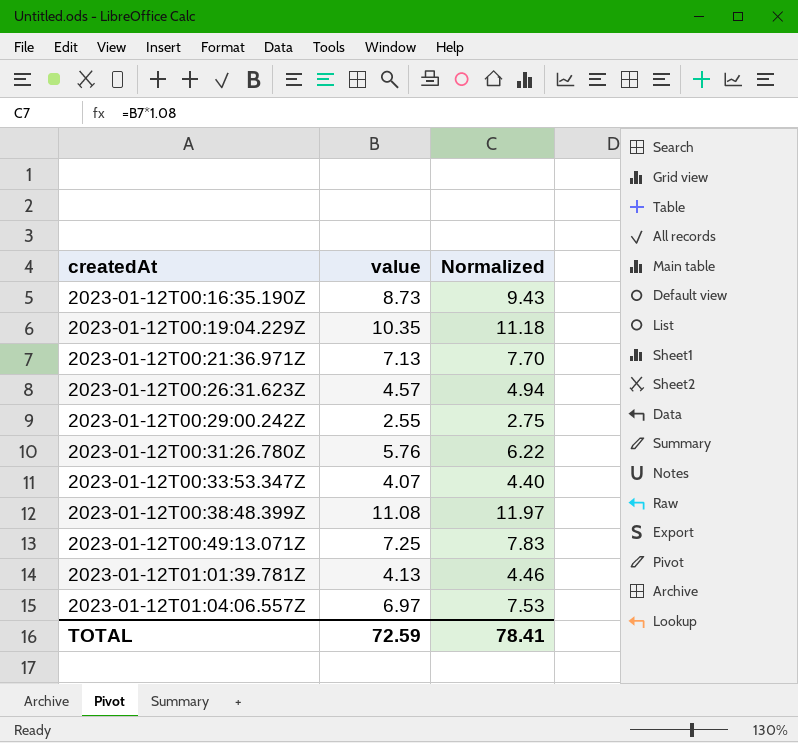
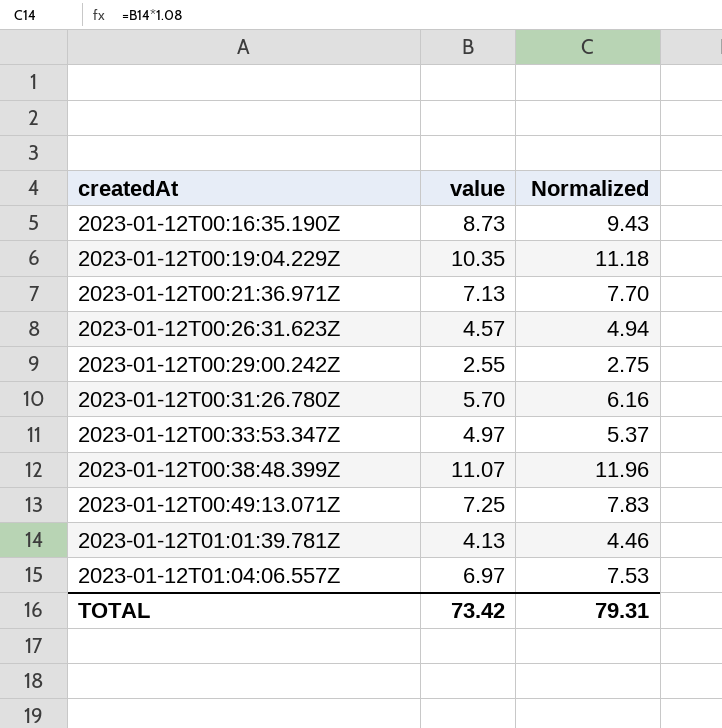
2023-01-12T00:31:26.780Z | value: 5.76 -> 5.70
2023-01-12T00:31:26.780Z | Normalized: 6.22 -> 6.16
2023-01-12T00:33:53.347Z | value: 4.07 -> 4.97
2023-01-12T00:33:53.347Z | Normalized: 4.40 -> 5.37
2023-01-12T00:38:48.399Z | value: 11.08 -> 11.07
2023-01-12T00:38:48.399Z | Normalized: 11.97 -> 11.96
TOTAL | value: 72.59 -> 73.42
TOTAL | Normalized: 78.41 -> 79.31

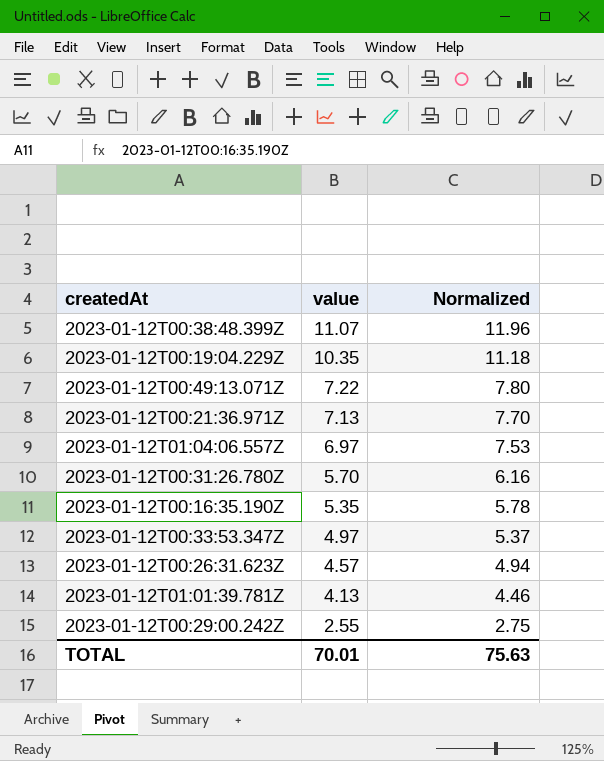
row order: createdAt ascending -> value descending
2023-01-12T00:49:13.071Z | value: 7.25 -> 7.22
2023-01-12T00:49:13.071Z | Normalized: 7.83 -> 7.80
2023-01-12T00:16:35.190Z | value: 8.73 -> 5.35
2023-01-12T00:16:35.190Z | Normalized: 9.43 -> 5.78
TOTAL | value: 73.42 -> 70.01
TOTAL | Normalized: 79.31 -> 75.63

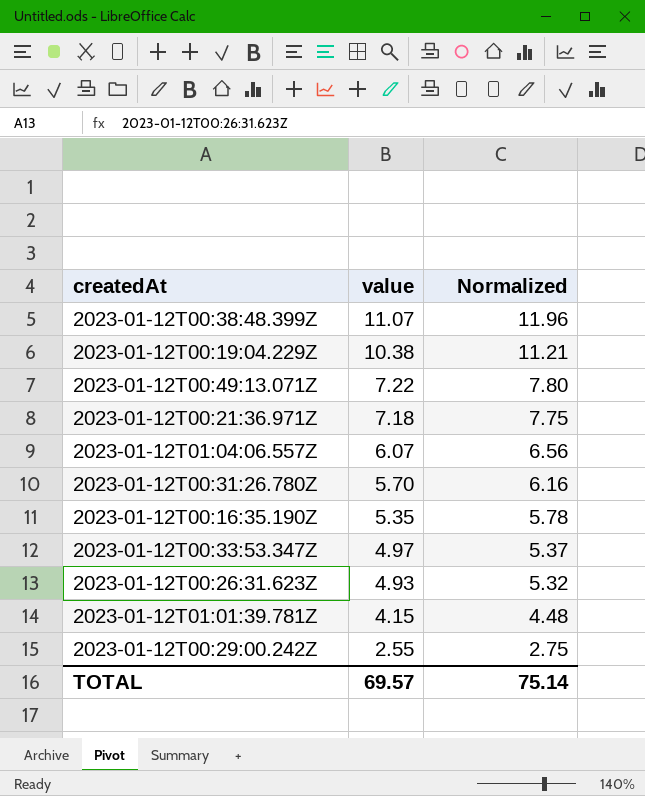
2023-01-12T00:19:04.229Z | value: 10.35 -> 10.38
2023-01-12T00:19:04.229Z | Normalized: 11.18 -> 11.21
2023-01-12T00:21:36.971Z | value: 7.13 -> 7.18
2023-01-12T00:21:36.971Z | Normalized: 7.70 -> 7.75
2023-01-12T01:04:06.557Z | value: 6.97 -> 6.07
2023-01-12T01:04:06.557Z | Normalized: 7.53 -> 6.56
2023-01-12T00:26:31.623Z | value: 4.57 -> 4.93
2023-01-12T00:26:31.623Z | Normalized: 4.94 -> 5.32
2023-01-12T01:01:39.781Z | value: 4.13 -> 4.15
2023-01-12T01:01:39.781Z | Normalized: 4.46 -> 4.48
TOTAL | value: 70.01 -> 69.57
TOTAL | Normalized: 75.63 -> 75.14

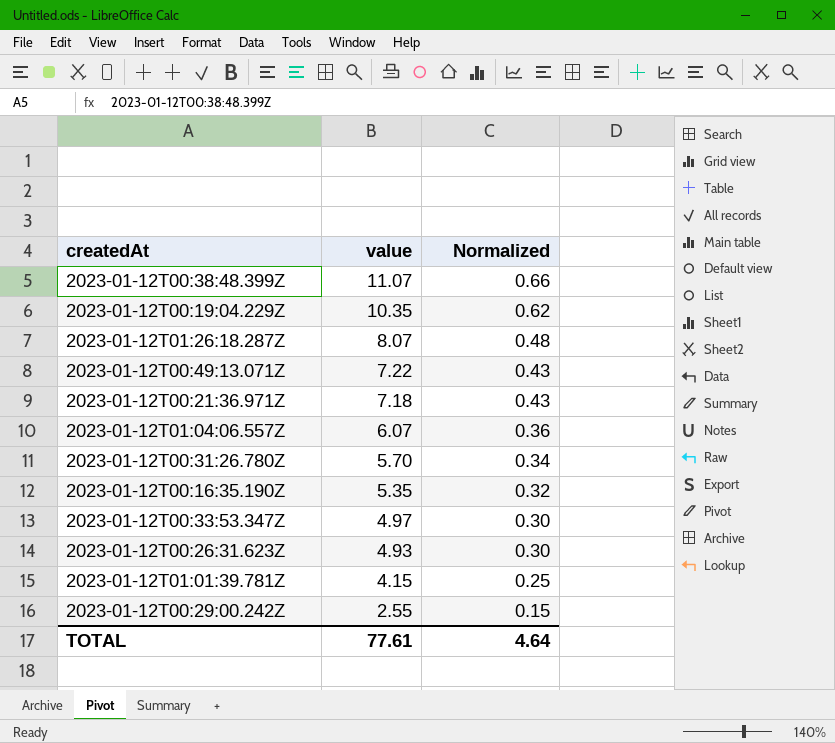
column Normalized | formula: [value] * 1.08 -> [value] * 0.06
2023-01-12T00:19:04.229Z | value: 10.38 -> 10.35
row 2023-01-12T01:26:18.287Z: none -> 8.07 | 0.48
TOTAL | value: 69.57 -> 77.61
TOTAL | Normalized: 75.14 -> 4.64

